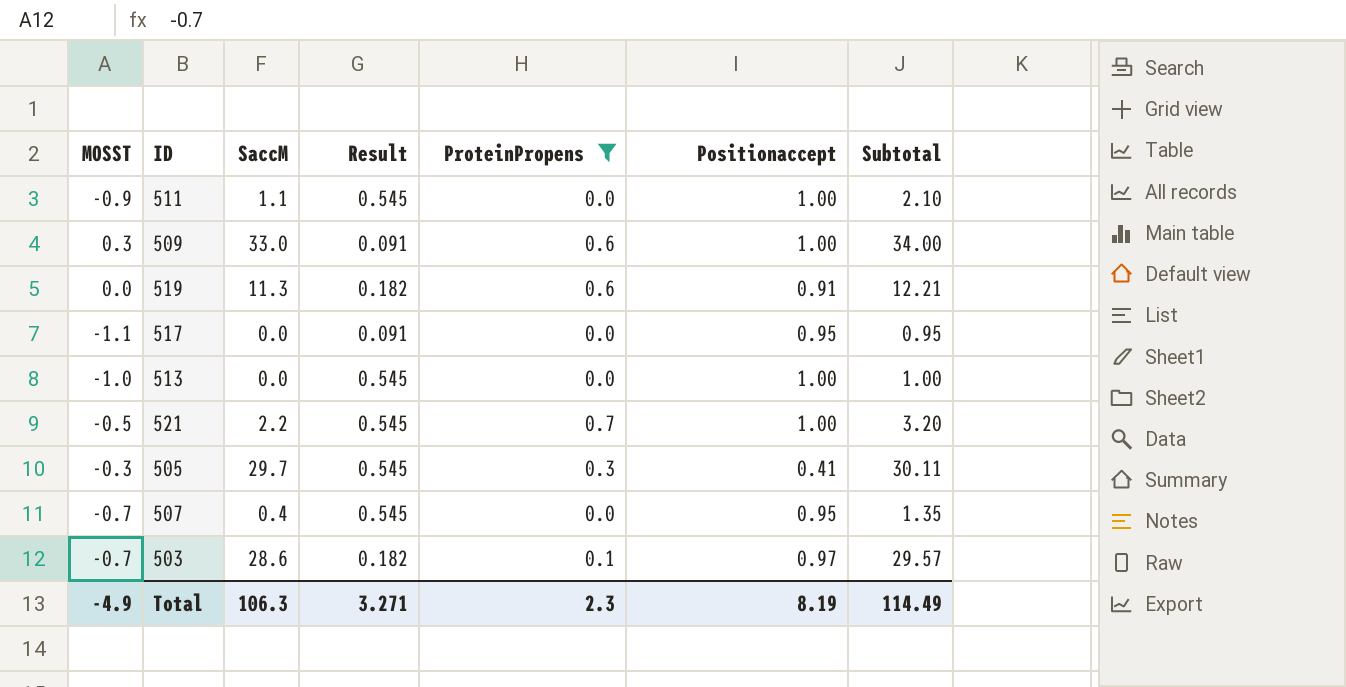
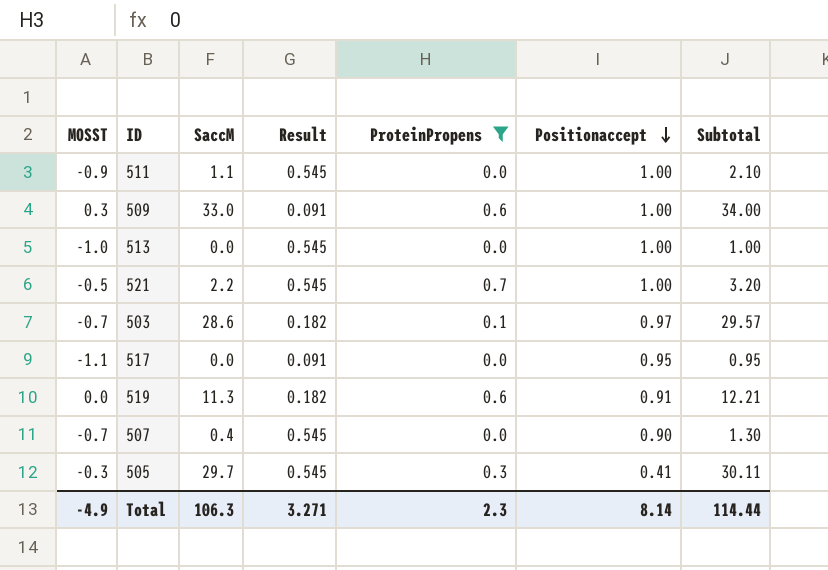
row order: none -> Positionaccept descending
507 | Positionaccept: 0.95 -> 0.90
507 | Subtotal: 1.35 -> 1.30
Total | Positionaccept: 8.19 -> 8.14
Total | Subtotal: 114.49 -> 114.44

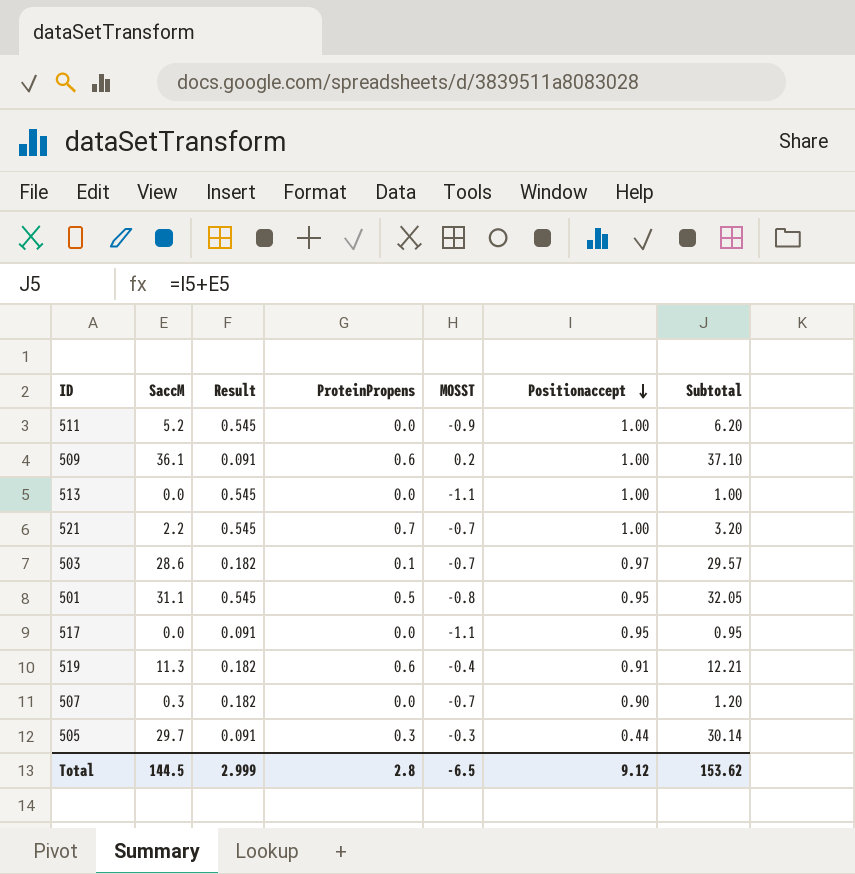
filter: ProteinPropens != 0.5 -> none
column MOSST | position: 1 -> 5
511 | SaccM: 1.1 -> 5.2
511 | Subtotal: 2.10 -> 6.20
509 | SaccM: 33.0 -> 36.1
509 | MOSST: 0.3 -> 0.2
509 | Subtotal: 34.00 -> 37.10
513 | MOSST: -1.0 -> -1.1
521 | MOSST: -0.5 -> -0.7
519 | MOSST: 0.0 -> -0.4
507 | SaccM: 0.4 -> 0.3
507 | Result: 0.545 -> 0.182
507 | Subtotal: 1.30 -> 1.20
505 | Result: 0.545 -> 0.091
505 | Positionaccept: 0.41 -> 0.44
505 | Subtotal: 30.11 -> 30.14
Total | SaccM: 106.3 -> 144.5
Total | Result: 3.271 -> 2.999
Total | ProteinPropens: 2.3 -> 2.8
Total | MOSST: -4.9 -> -6.5
Total | Positionaccept: 8.14 -> 9.12
Total | Subtotal: 114.44 -> 153.62

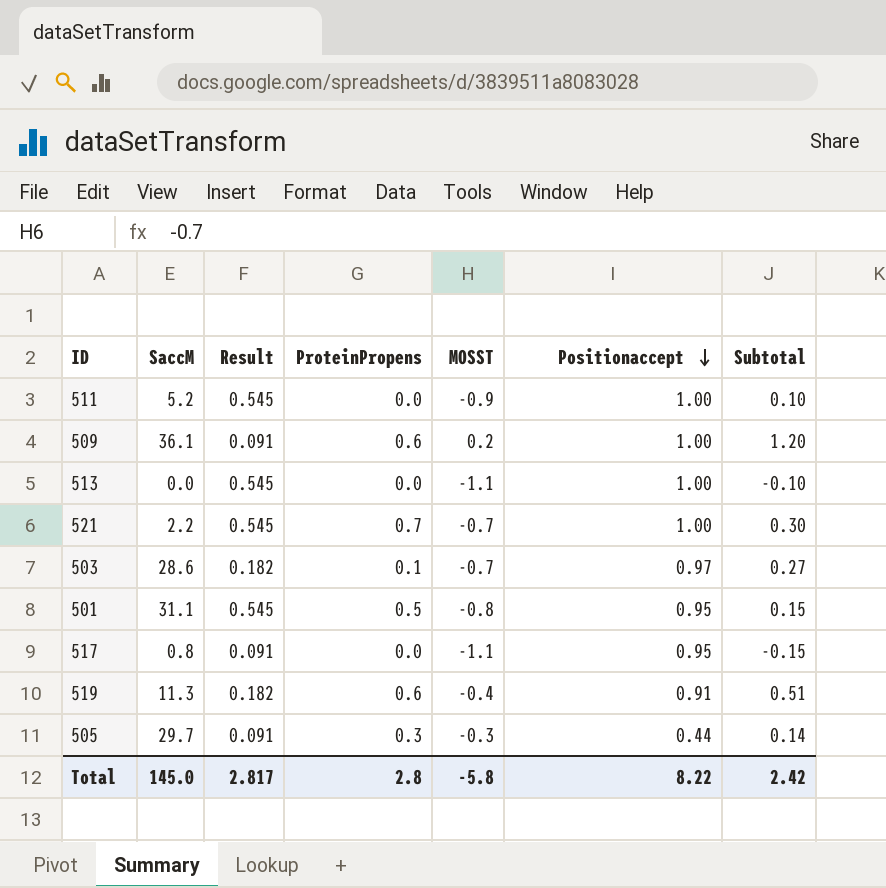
column Subtotal | formula: [SaccM] + [Positionaccept] -> [MOSST] + [Positionaccept]
row 507: 0.3 | 0.182 | 0.0 | -0.7 | 0.90 | 1.20 -> none
517 | SaccM: 0.0 -> 0.8
Total | SaccM: 144.5 -> 145.0
Total | Result: 2.999 -> 2.817
Total | MOSST: -6.5 -> -5.8
Total | Positionaccept: 9.12 -> 8.22
Total | Subtotal: 153.62 -> 2.42

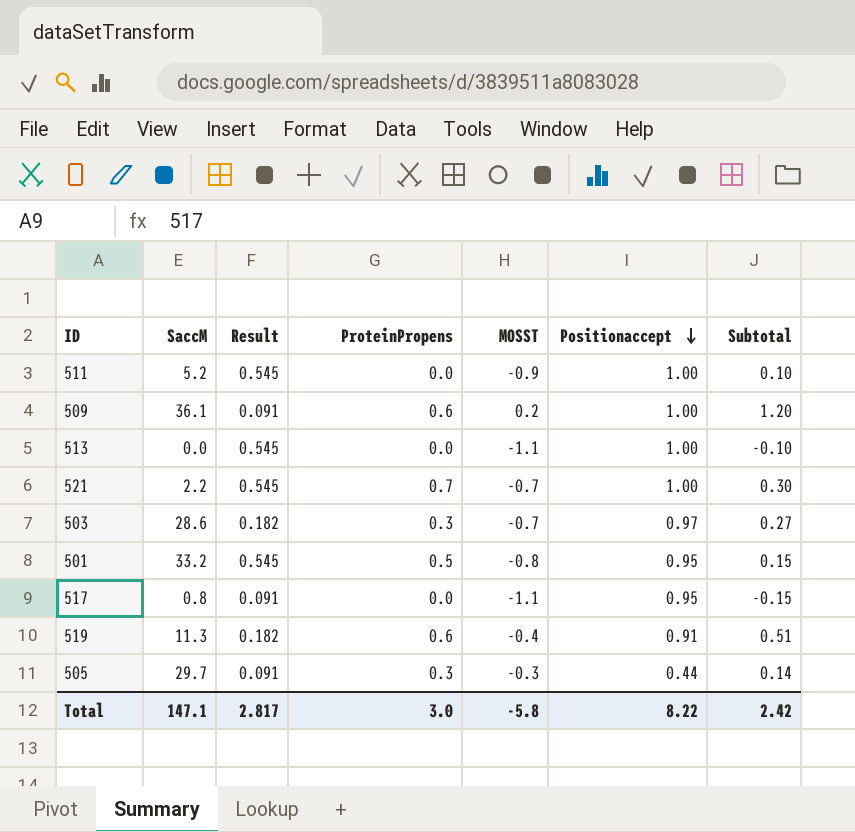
503 | ProteinPropens: 0.1 -> 0.3
501 | SaccM: 31.1 -> 33.2
Total | SaccM: 145.0 -> 147.1
Total | ProteinPropens: 2.8 -> 3.0

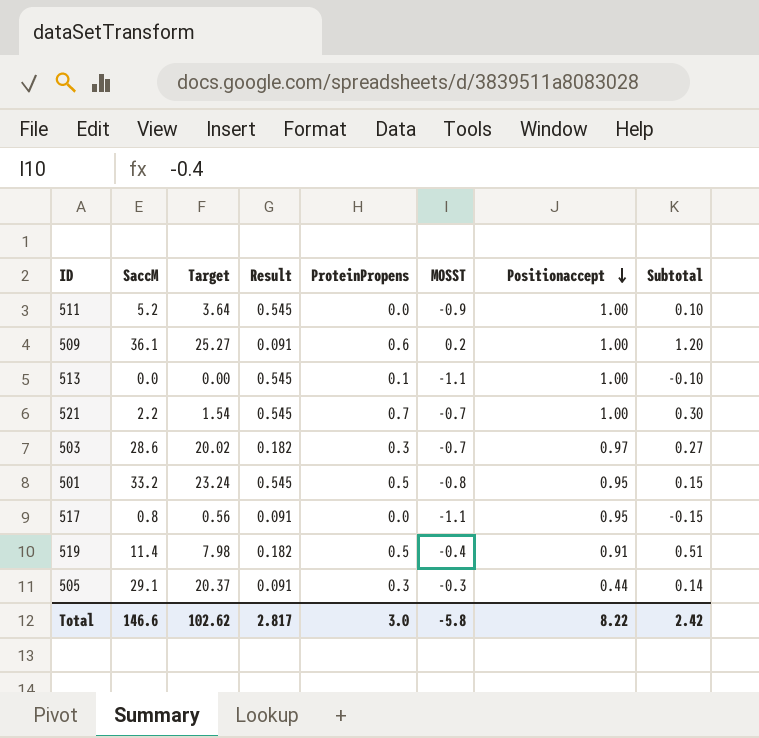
column Target | formula: none -> [SaccM] * 0.7
513 | ProteinPropens: 0.0 -> 0.1
519 | SaccM: 11.3 -> 11.4
519 | ProteinPropens: 0.6 -> 0.5
505 | SaccM: 29.7 -> 29.1
Total | SaccM: 147.1 -> 146.6

